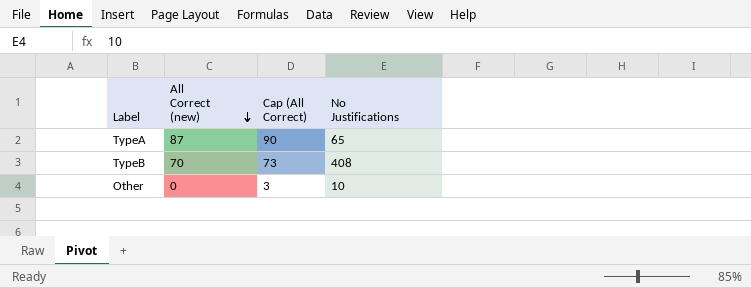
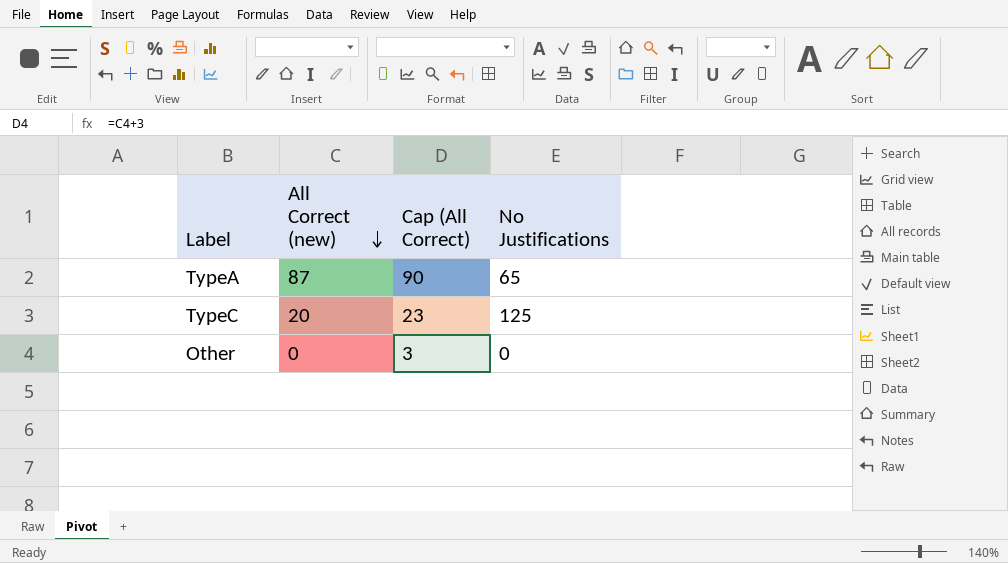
row TypeB: 70 | 73 | 408 -> none
row TypeC: none -> 20 | 23 | 125
Other | No Justifications: 10 -> 0

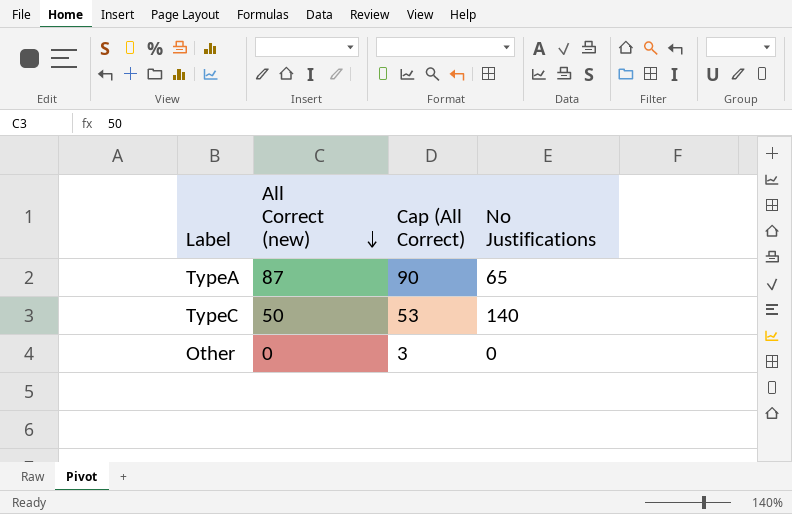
TypeC | All Correct (new): 20 -> 50
TypeC | Cap (All Correct): 23 -> 53
TypeC | No Justifications: 125 -> 140

